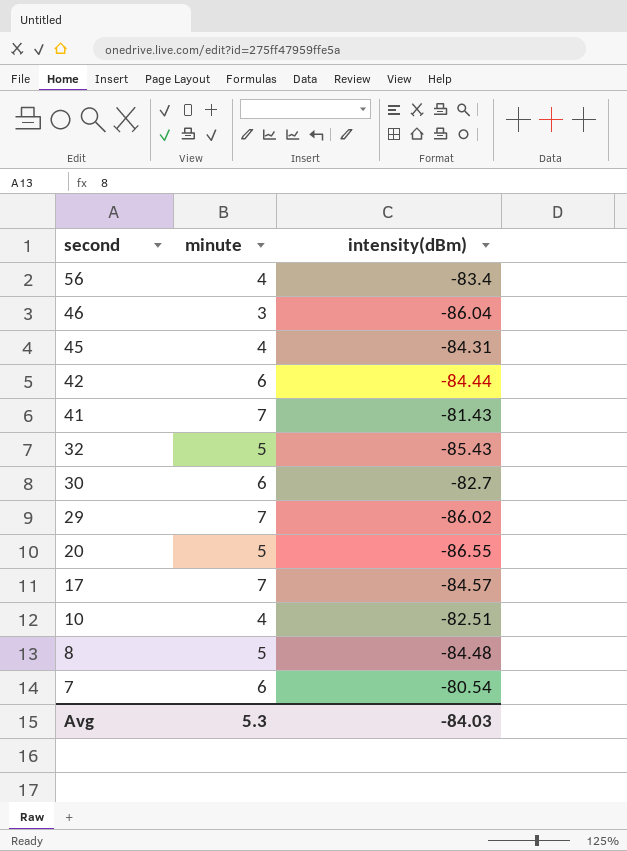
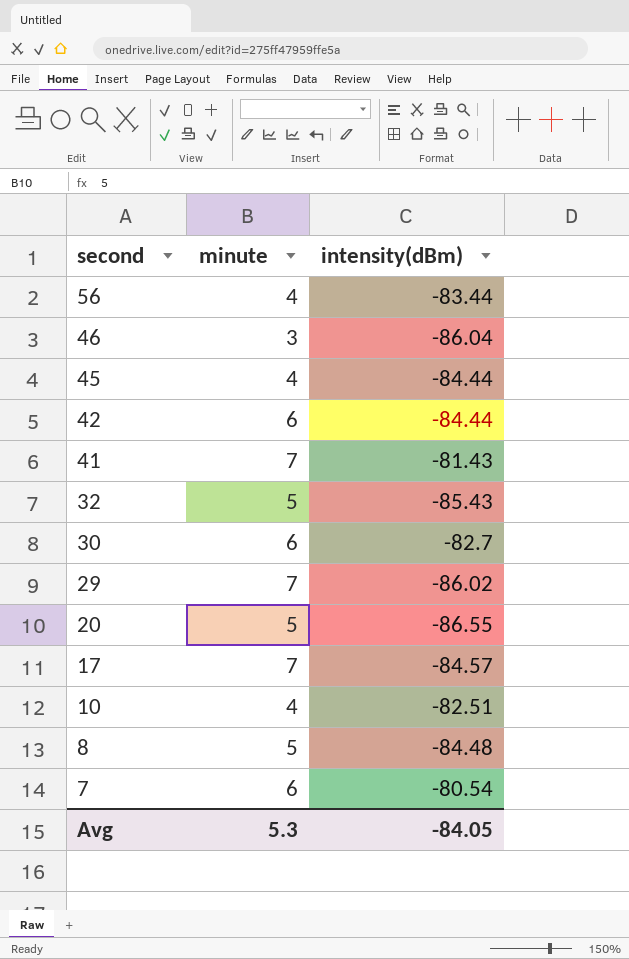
56 | intensity(dBm): -83.4 -> -83.44
45 | intensity(dBm): -84.31 -> -84.44
Avg | intensity(dBm): -84.03 -> -84.05

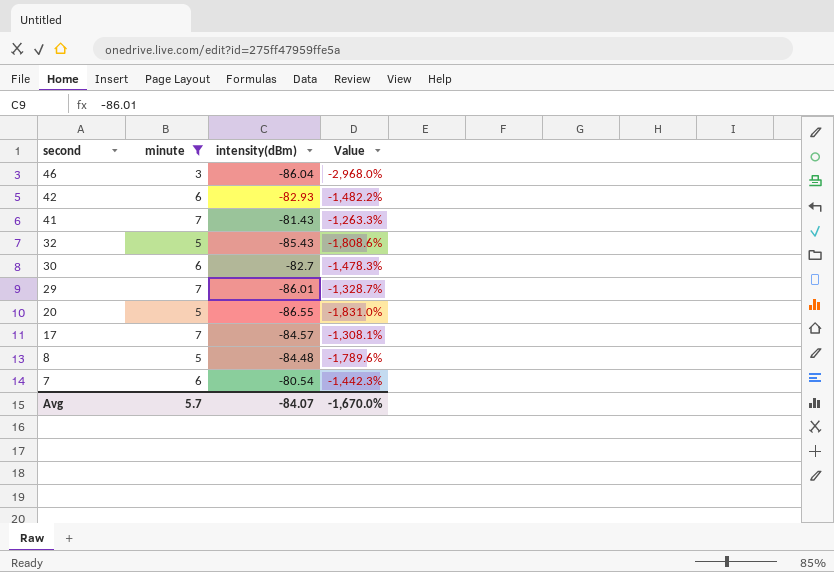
filter: none -> minute != 4
column Value | formula: none -> ([intensity(dBm)] - [minute]) / [minute]
42 | intensity(dBm): -84.44 -> -82.93
29 | intensity(dBm): -86.02 -> -86.01
Avg | minute: 5.3 -> 5.7
Avg | intensity(dBm): -84.05 -> -84.07

